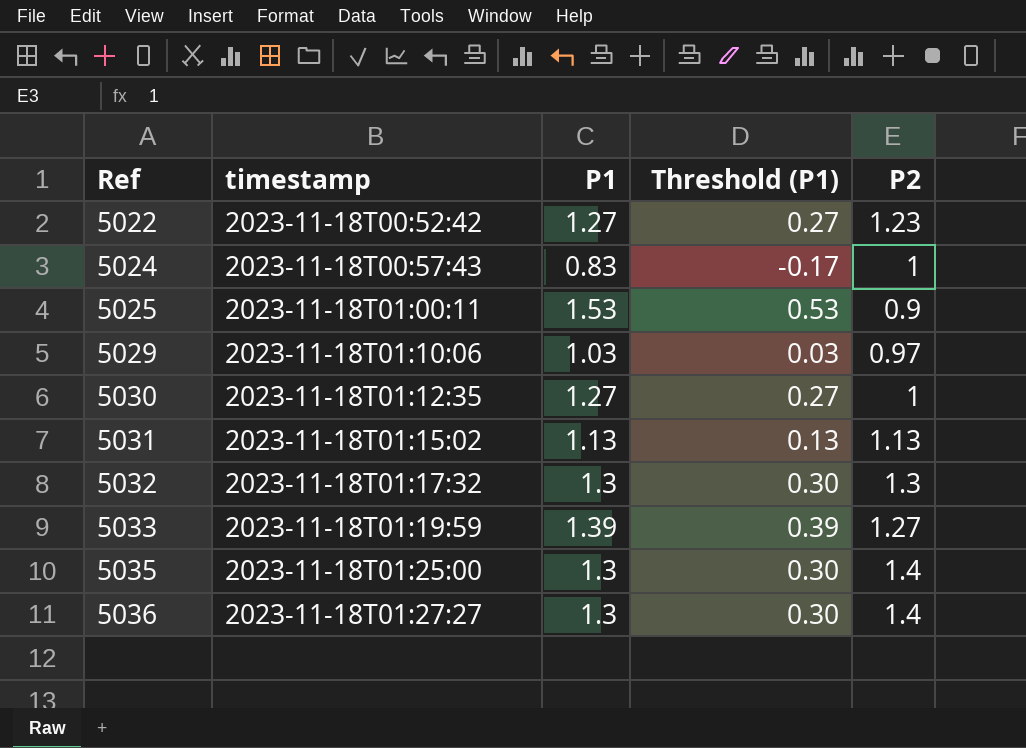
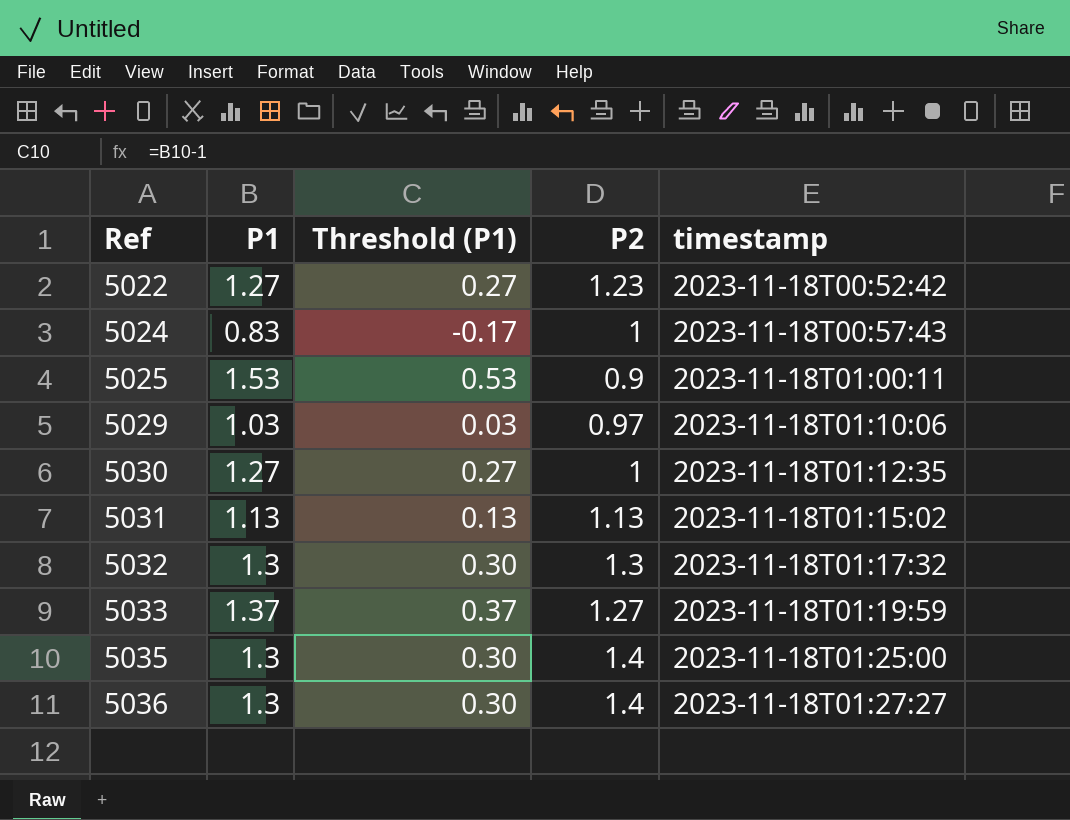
column timestamp | position: 2 -> 5
5033 | P1: 1.39 -> 1.37
5033 | Threshold (P1): 0.39 -> 0.37

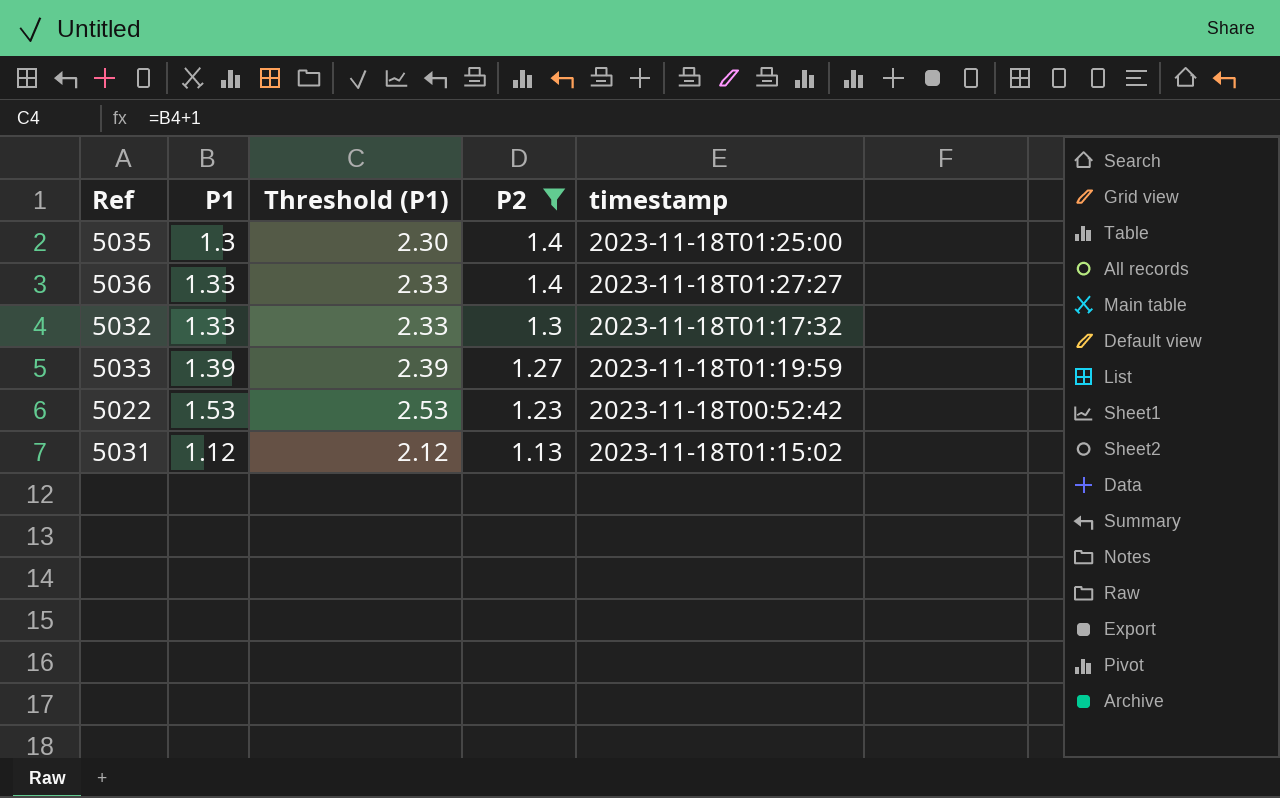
filter: none -> P2 >= 1.13
row order: Ref ascending -> P2 descending
column Threshold (P1) | formula: [P1] - 1 -> [P1] + 1
5036 | P1: 1.3 -> 1.33
5032 | P1: 1.3 -> 1.33
5033 | P1: 1.37 -> 1.39
5022 | P1: 1.27 -> 1.53
5031 | P1: 1.13 -> 1.12

